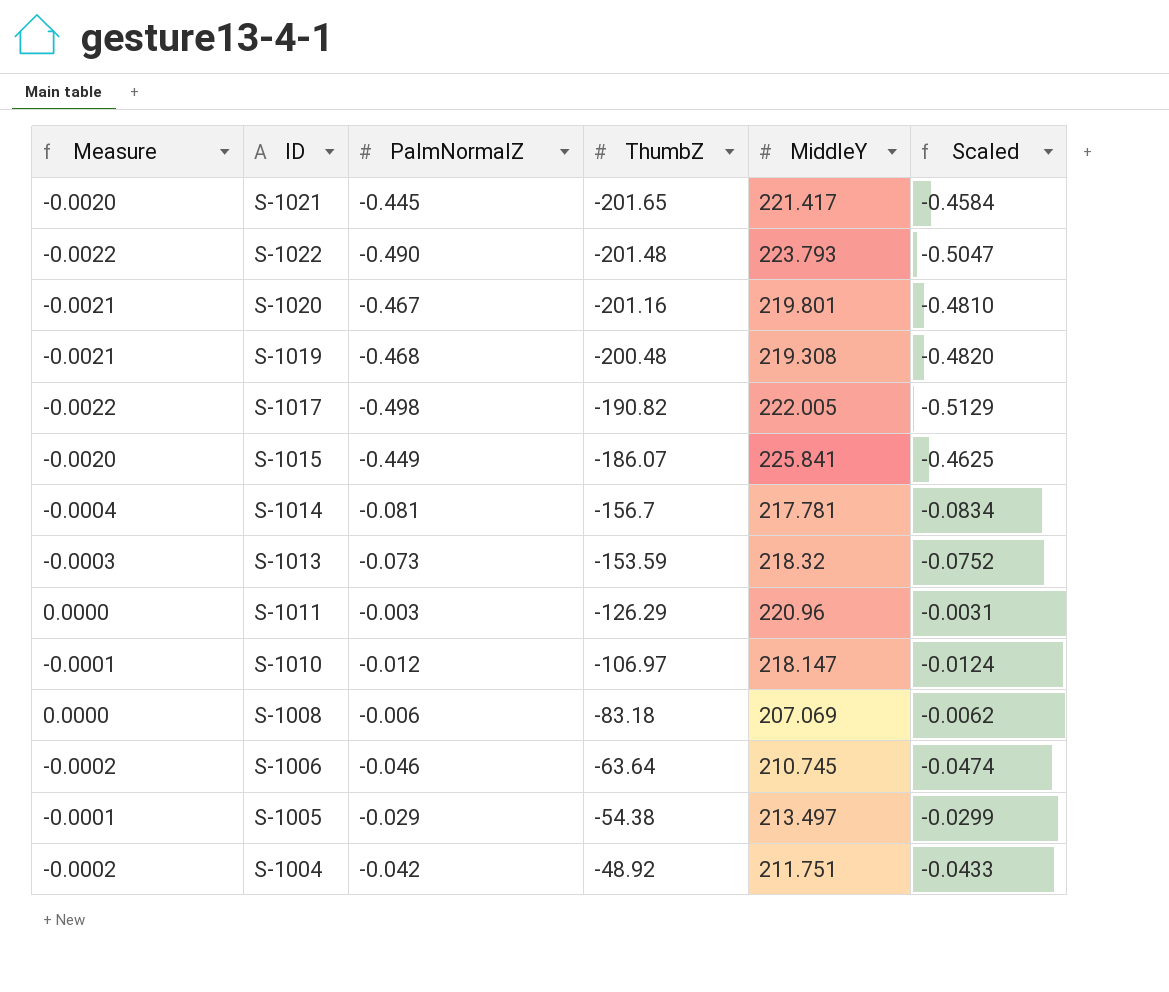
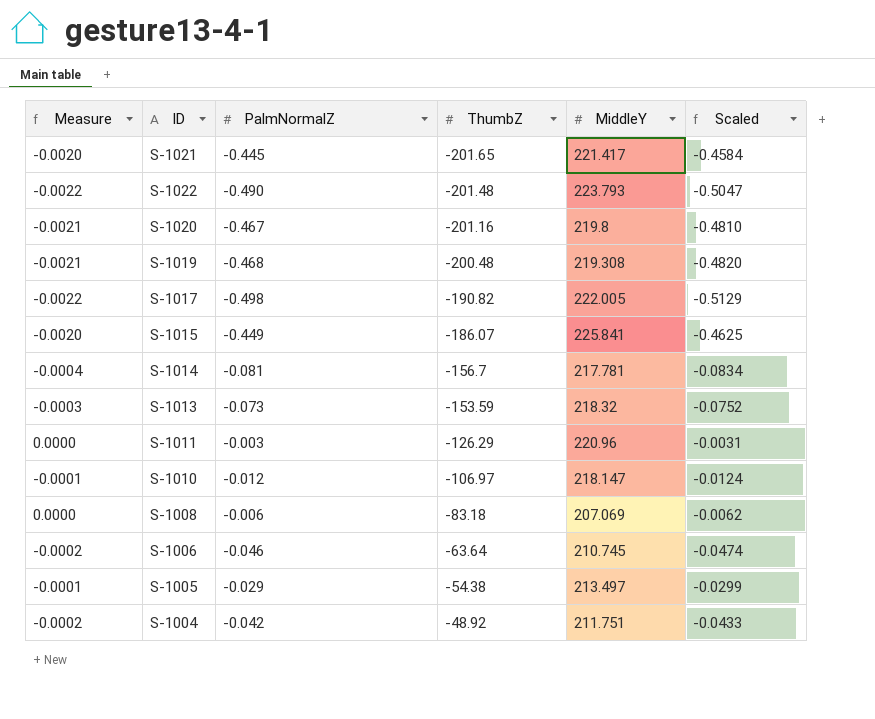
S-1020 | MiddleY: 219.801 -> 219.8

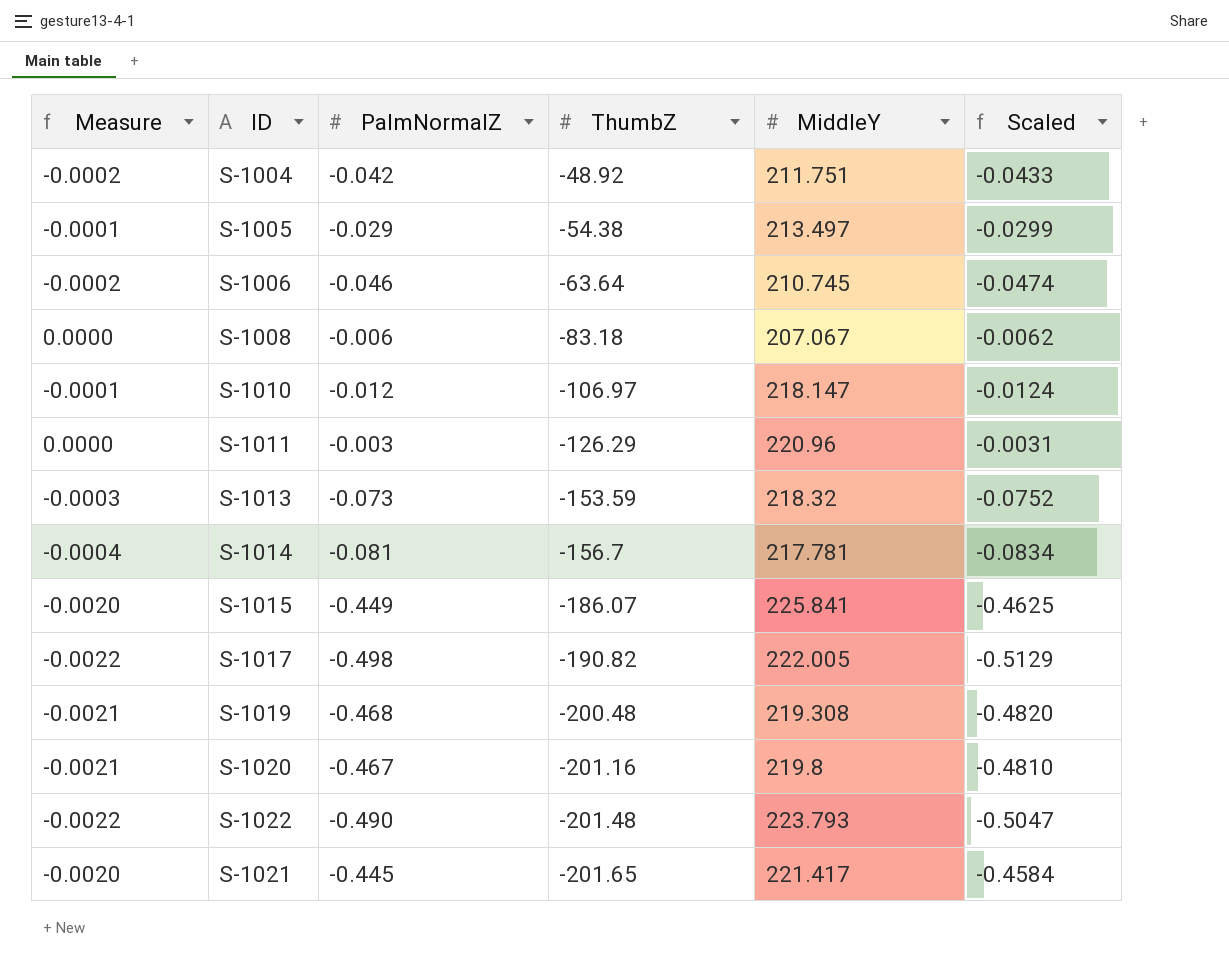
row order: ThumbZ ascending -> ThumbZ descending
S-1008 | MiddleY: 207.069 -> 207.067

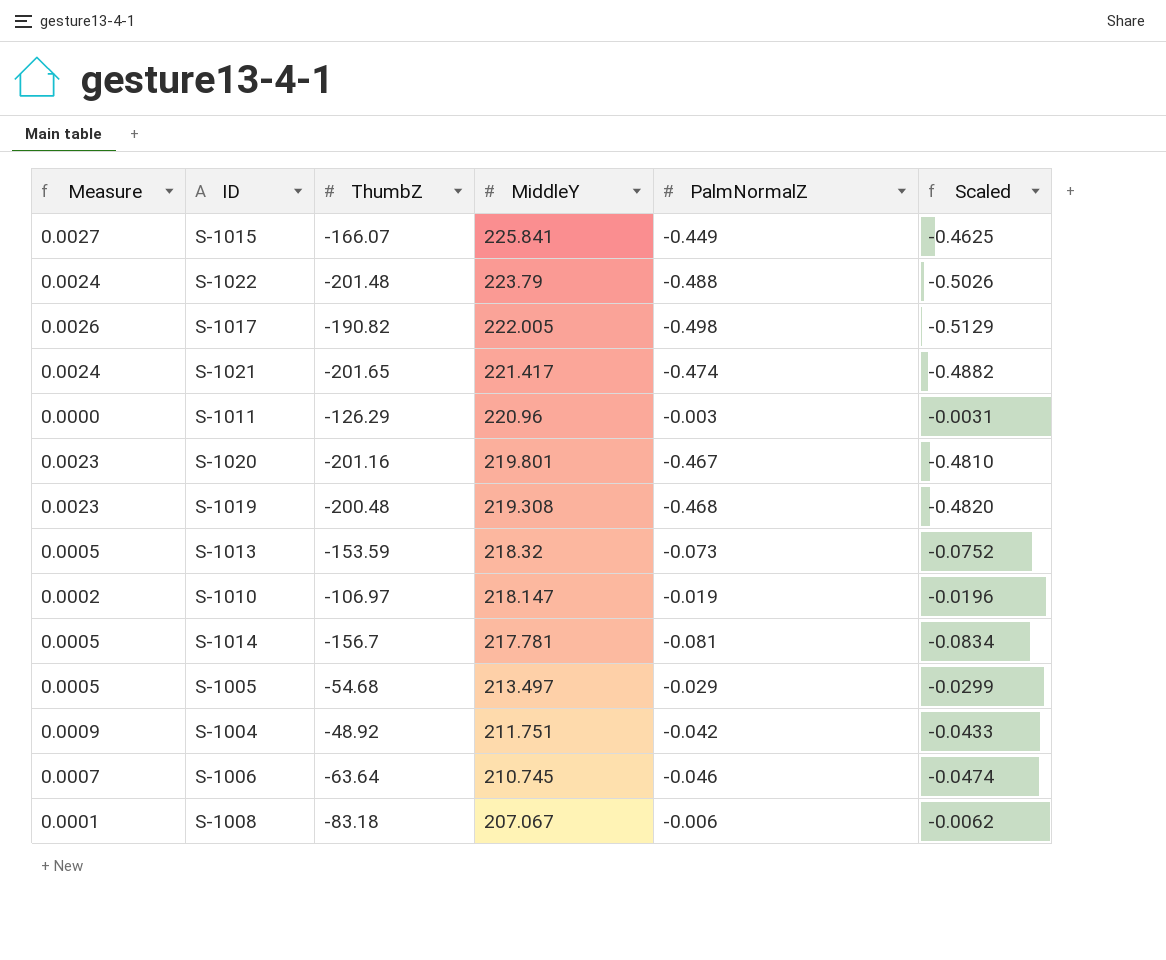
row order: ThumbZ descending -> MiddleY descending
column Measure | formula: [PalmNormalZ] / [MiddleY] -> [PalmNormalZ] / [ThumbZ]
column PalmNormalZ | position: 3 -> 5
S-1015 | ThumbZ: -186.07 -> -166.07
S-1022 | MiddleY: 223.793 -> 223.79
S-1022 | PalmNormalZ: -0.490 -> -0.488
S-1022 | Scaled: -0.5047 -> -0.5026
S-1021 | PalmNormalZ: -0.445 -> -0.474
S-1021 | Scaled: -0.4584 -> -0.4882
S-1020 | MiddleY: 219.8 -> 219.801
S-1010 | PalmNormalZ: -0.012 -> -0.019
S-1010 | Scaled: -0.0124 -> -0.0196
S-1005 | ThumbZ: -54.38 -> -54.68

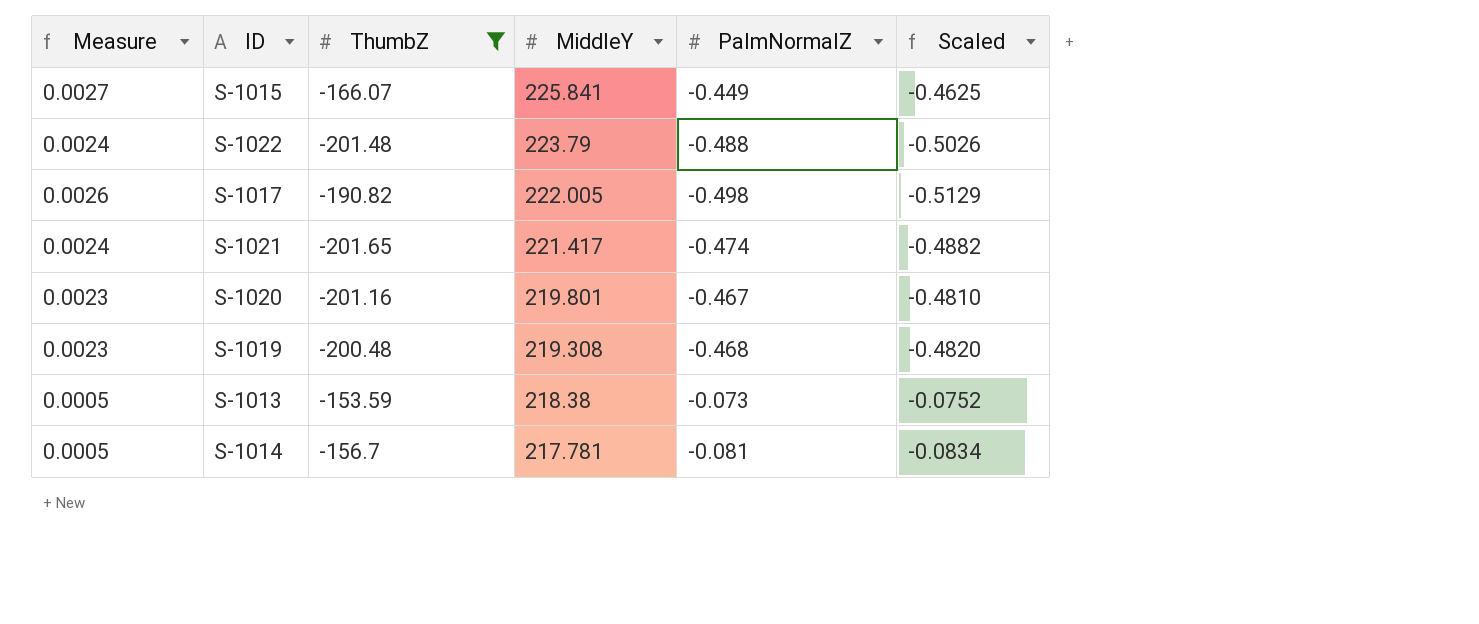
filter: none -> ThumbZ <= -153.59
S-1013 | MiddleY: 218.32 -> 218.38

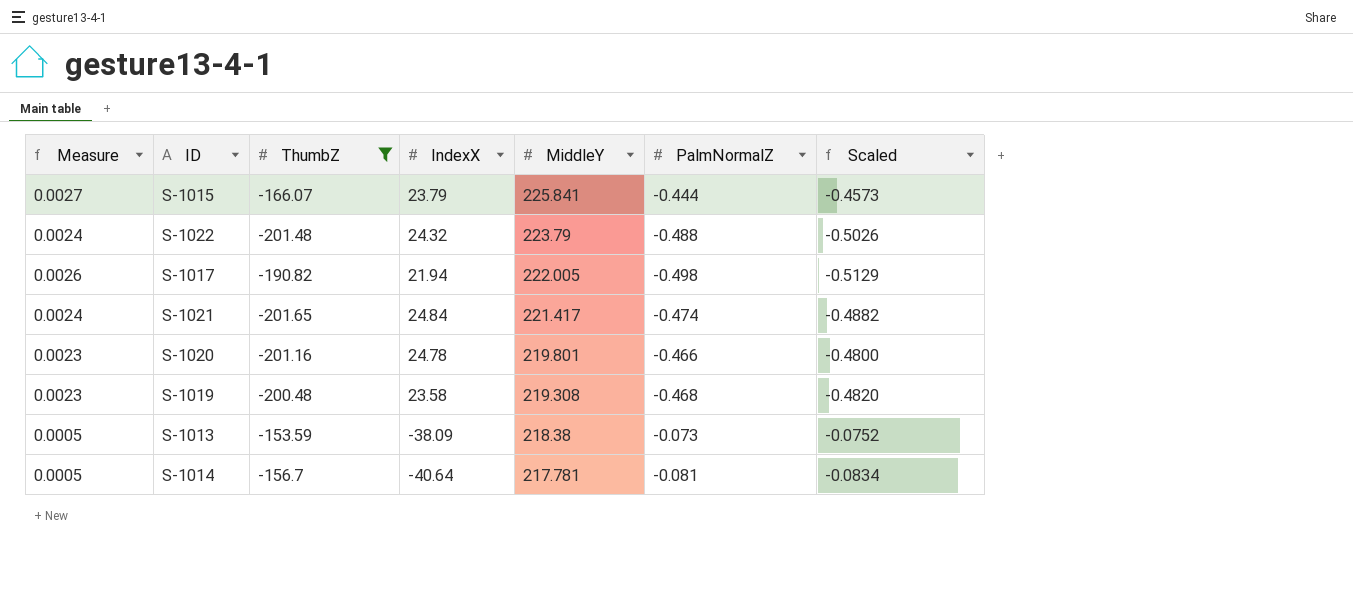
column IndexX | position: none -> 4
S-1015 | PalmNormalZ: -0.449 -> -0.444
S-1015 | Scaled: -0.4625 -> -0.4573
S-1020 | PalmNormalZ: -0.467 -> -0.466
S-1020 | Scaled: -0.4810 -> -0.4800

